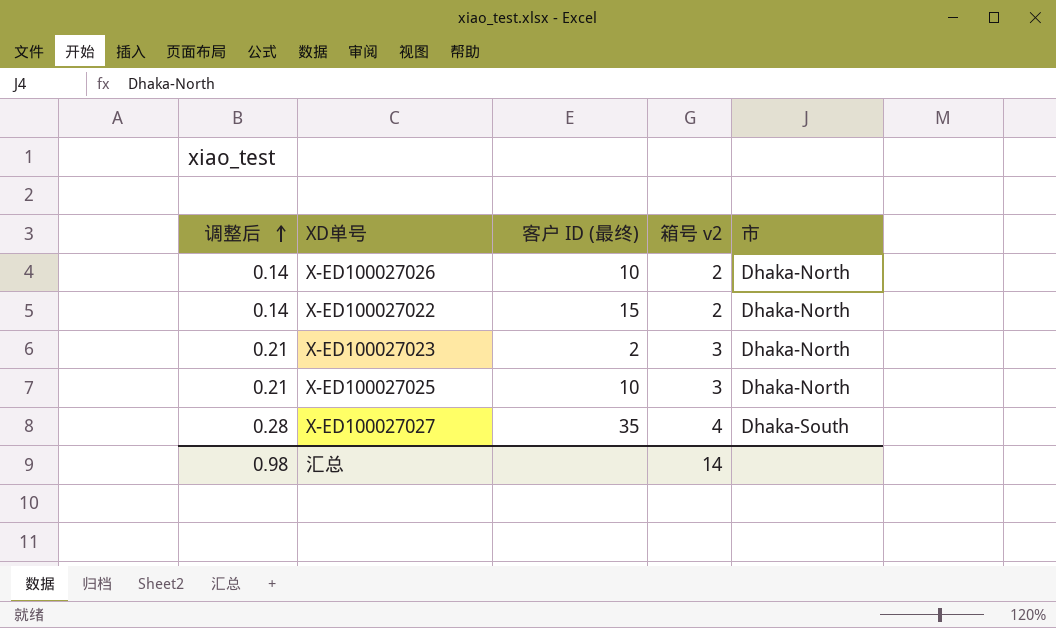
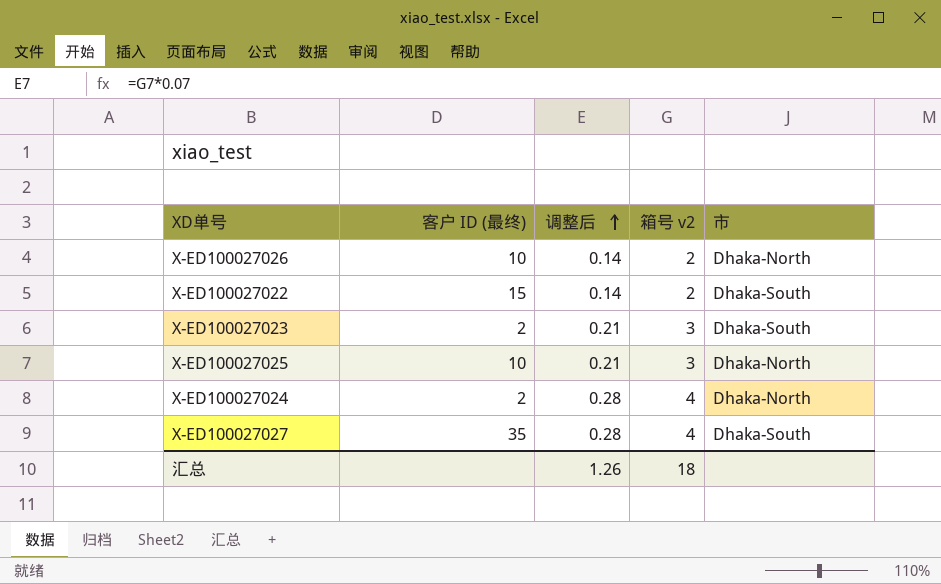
column 调整后 | position: 1 -> 3
X-ED100027022 | 市: Dhaka-North -> Dhaka-South
X-ED100027023 | 市: Dhaka-North -> Dhaka-South
row X-ED100027024: none -> 2 | 0.28 | 4 | Dhaka-North
汇总 | 调整后: 0.98 -> 1.26
汇总 | 箱号 v2: 14 -> 18

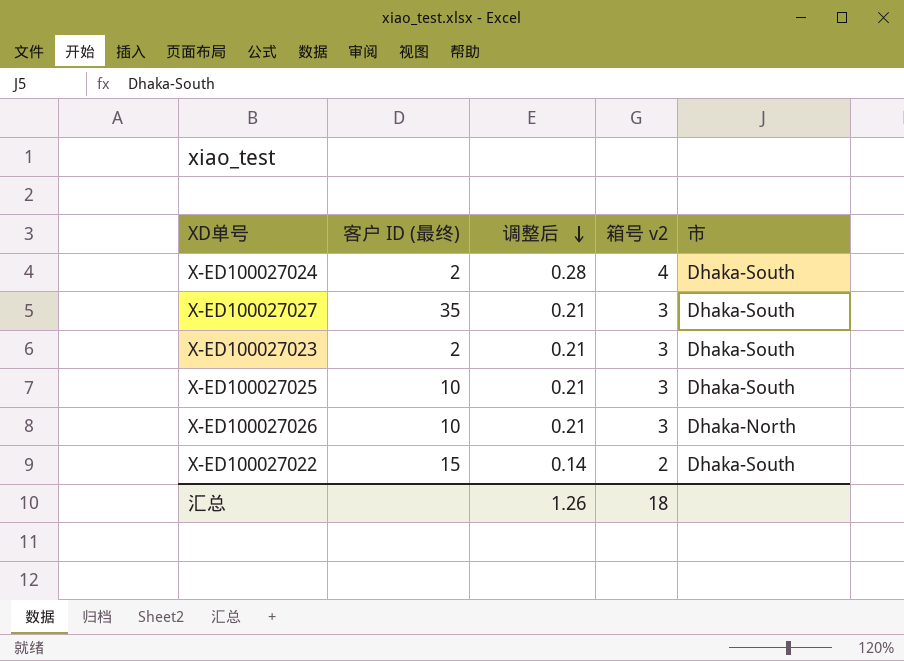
row order: 调整后 ascending -> 调整后 descending
X-ED100027024 | 市: Dhaka-North -> Dhaka-South
X-ED100027027 | 调整后: 0.28 -> 0.21
X-ED100027027 | 箱号 v2: 4 -> 3
X-ED100027025 | 市: Dhaka-North -> Dhaka-South
X-ED100027026 | 调整后: 0.14 -> 0.21
X-ED100027026 | 箱号 v2: 2 -> 3

